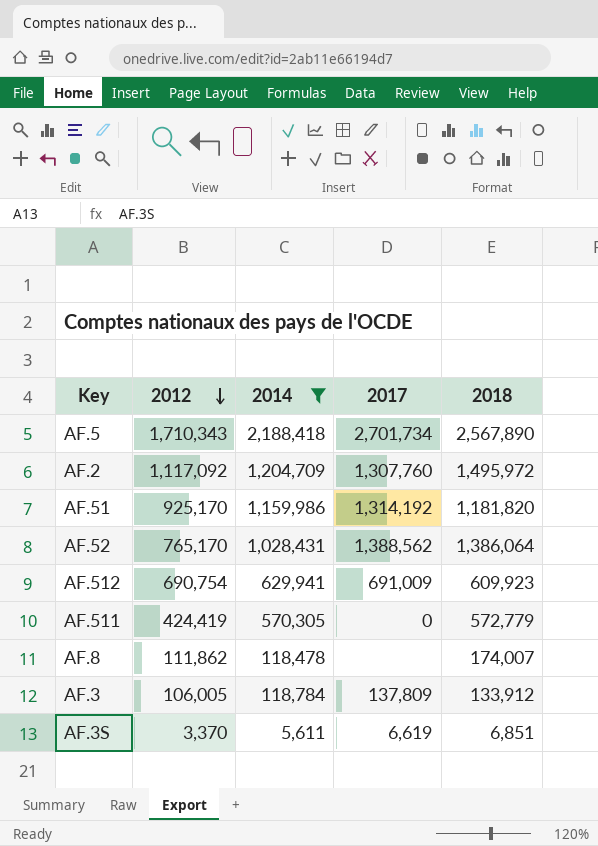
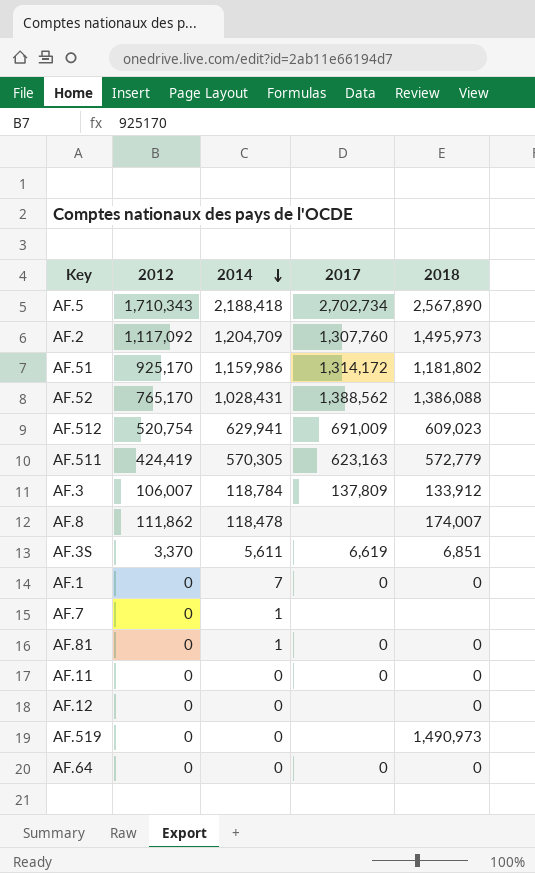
filter: 2014 >= 5,611 -> none
row order: 2012 descending -> 2014 descending
AF.5 | 2017: 2,701,734 -> 2,702,734
AF.2 | 2018: 1,495,972 -> 1,495,973
AF.51 | 2017: 1,314,192 -> 1,314,172
AF.51 | 2018: 1,181,820 -> 1,181,802
AF.52 | 2018: 1,386,064 -> 1,386,088
AF.512 | 2012: 690,754 -> 520,754
AF.512 | 2018: 609,923 -> 609,023
AF.511 | 2017: 0 -> 623,163
AF.3 | 2012: 106,005 -> 106,007

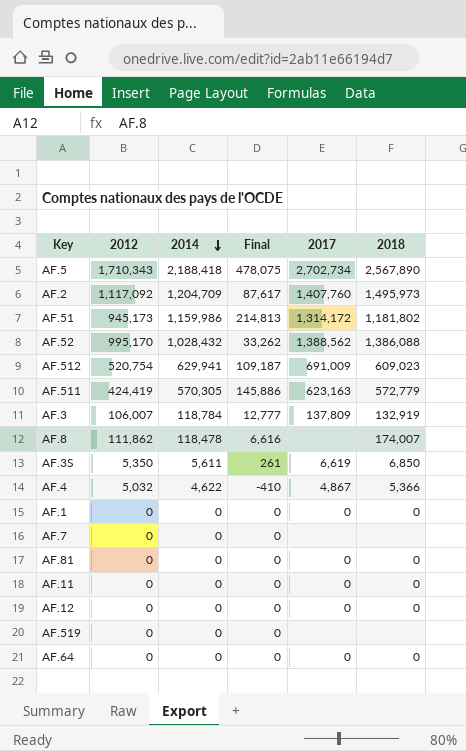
column Final | formula: none -> [2014] - [2012]
AF.2 | 2017: 1,307,760 -> 1,407,760
AF.51 | 2012: 925,170 -> 945,173
AF.52 | 2012: 765,170 -> 995,170
AF.52 | 2014: 1,028,431 -> 1,028,432
AF.3 | 2018: 133,912 -> 132,919
AF.3S | 2012: 3,370 -> 5,350
AF.3S | 2018: 6,851 -> 6,850
row AF.4: none -> 5,032 | 4,622 | -410 | 4,867 | 5,366
AF.1 | 2014: 7 -> 0
AF.7 | 2014: 1 -> 0
AF.81 | 2014: 1 -> 0
AF.12 | 2017: none -> 0
AF.519 | 2018: 1,490,973 -> none

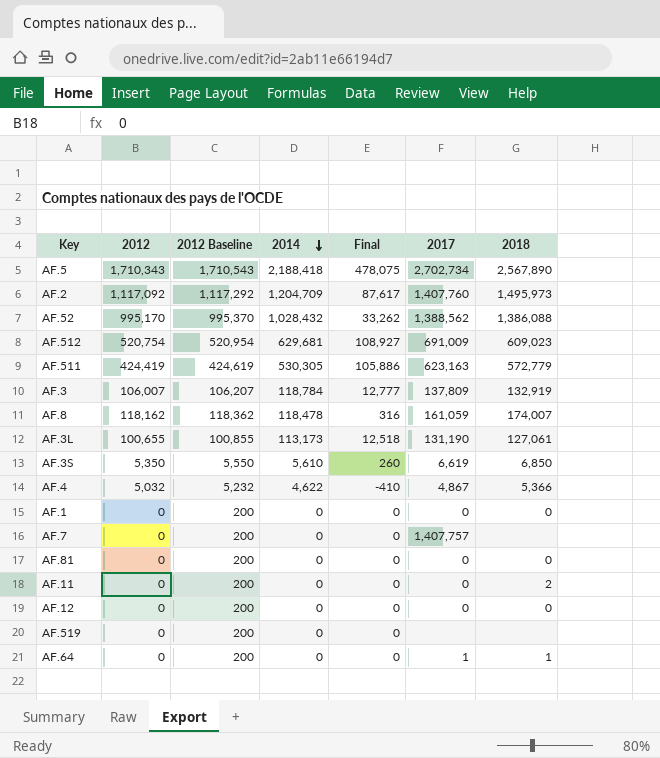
column 2012 Baseline | formula: none -> [2012] + 200
row AF.51: 945,173 | 1,159,986 | 214,813 | 1,314,172 | 1,181,802 -> none
AF.512 | 2014: 629,941 -> 629,681
AF.512 | Final: 109,187 -> 108,927
AF.511 | 2014: 570,305 -> 530,305
AF.511 | Final: 145,886 -> 105,886
AF.8 | 2012: 111,862 -> 118,162
AF.8 | Final: 6,616 -> 316
AF.8 | 2017: none -> 161,059
row AF.3L: none -> 100,655 | 100,855 | 113,173 | 12,518 | 131,190 | 127,061
AF.3S | 2014: 5,611 -> 5,610
AF.3S | Final: 261 -> 260
AF.7 | 2017: none -> 1,407,757
AF.11 | 2018: 0 -> 2
AF.64 | 2017: 0 -> 1
AF.64 | 2018: 0 -> 1

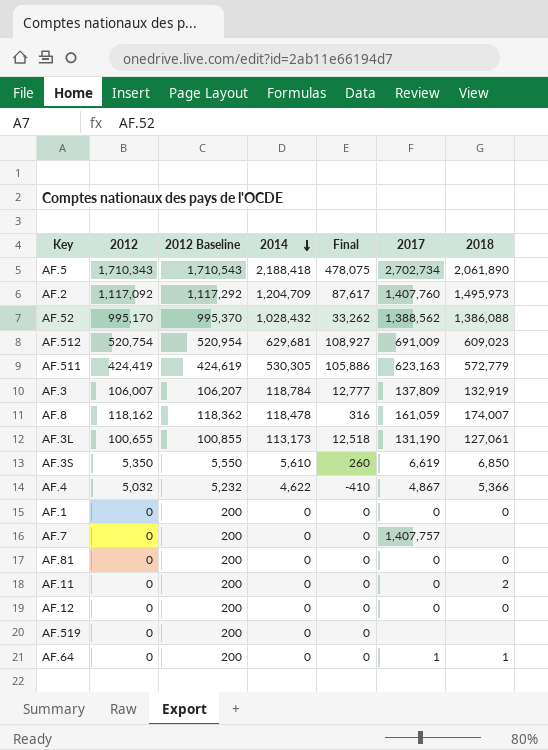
AF.5 | 2018: 2,567,890 -> 2,061,890

